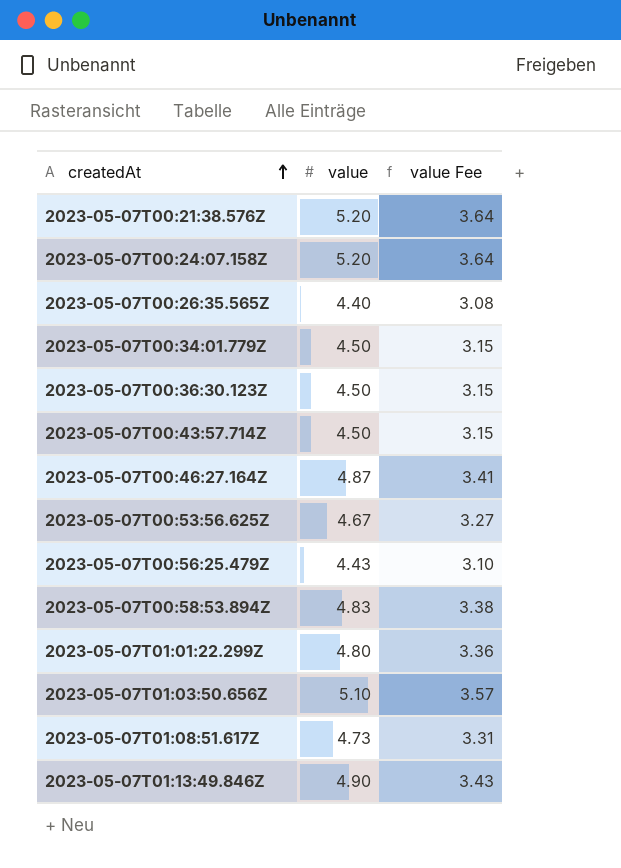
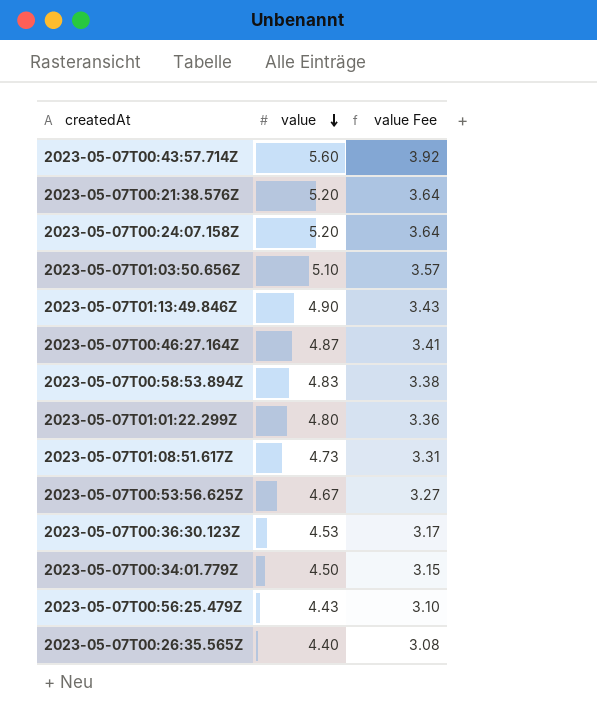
row order: createdAt ascending -> value descending
2023-05-07T00:43:57.714Z | value: 4.50 -> 5.60
2023-05-07T00:43:57.714Z | value Fee: 3.15 -> 3.92
2023-05-07T00:36:30.123Z | value: 4.50 -> 4.53
2023-05-07T00:36:30.123Z | value Fee: 3.15 -> 3.17

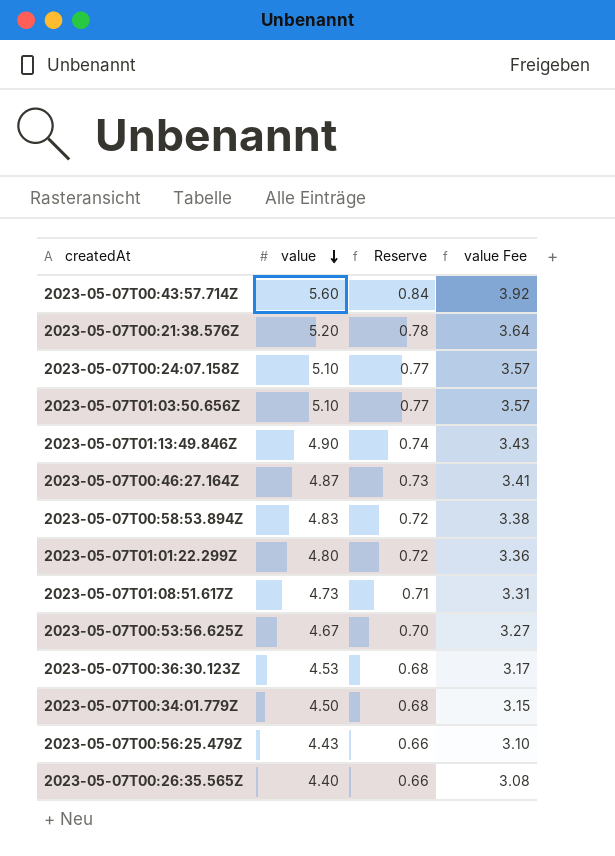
column Reserve | formula: none -> [value] * 0.15
2023-05-07T00:24:07.158Z | value: 5.20 -> 5.10
2023-05-07T00:24:07.158Z | value Fee: 3.64 -> 3.57

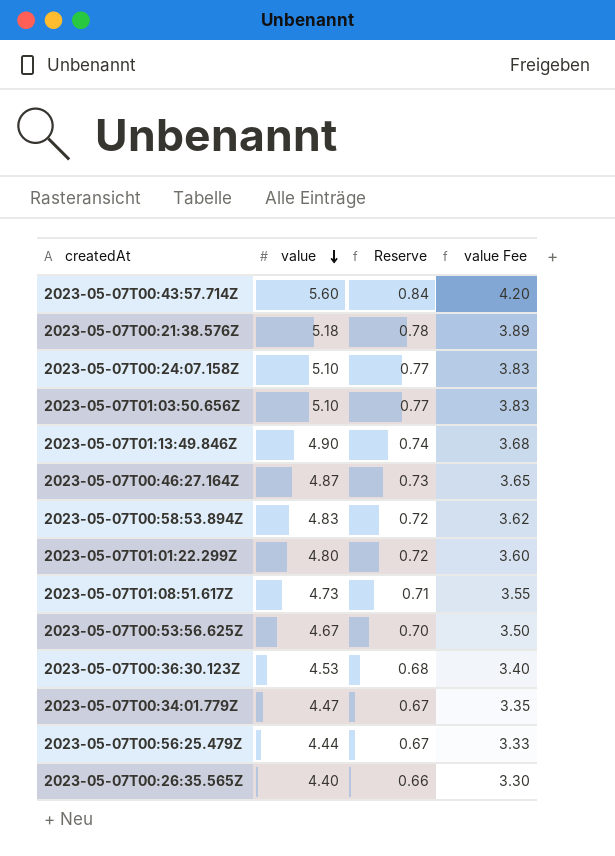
column value Fee | formula: [value] * 0.7 -> [value] * 0.75
2023-05-07T00:21:38.576Z | value: 5.20 -> 5.18
2023-05-07T00:34:01.779Z | value: 4.50 -> 4.47
2023-05-07T00:34:01.779Z | Reserve: 0.68 -> 0.67
2023-05-07T00:56:25.479Z | value: 4.43 -> 4.44
2023-05-07T00:56:25.479Z | Reserve: 0.66 -> 0.67

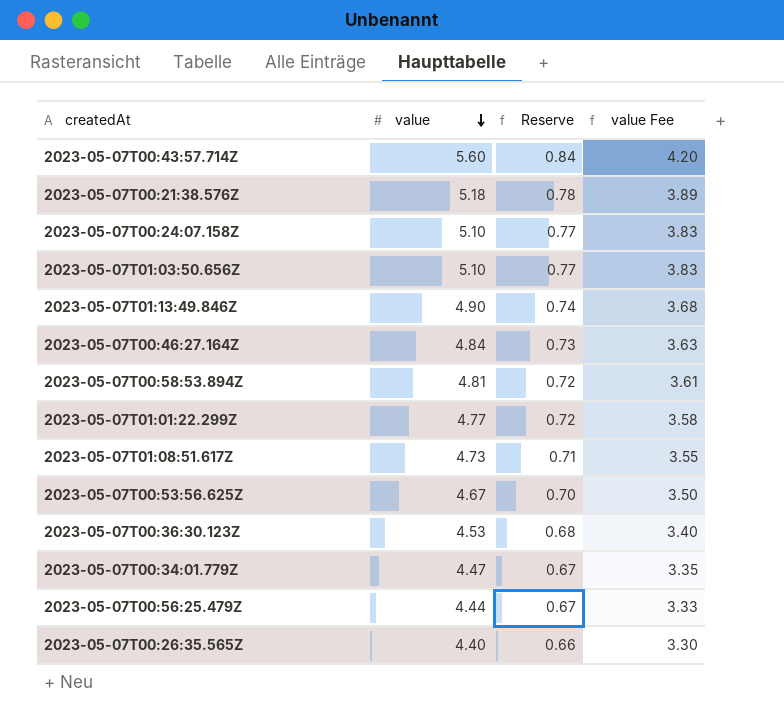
2023-05-07T00:46:27.164Z | value: 4.87 -> 4.84
2023-05-07T00:46:27.164Z | value Fee: 3.65 -> 3.63
2023-05-07T00:58:53.894Z | value: 4.83 -> 4.81
2023-05-07T00:58:53.894Z | value Fee: 3.62 -> 3.61
2023-05-07T01:01:22.299Z | value: 4.80 -> 4.77
2023-05-07T01:01:22.299Z | value Fee: 3.60 -> 3.58

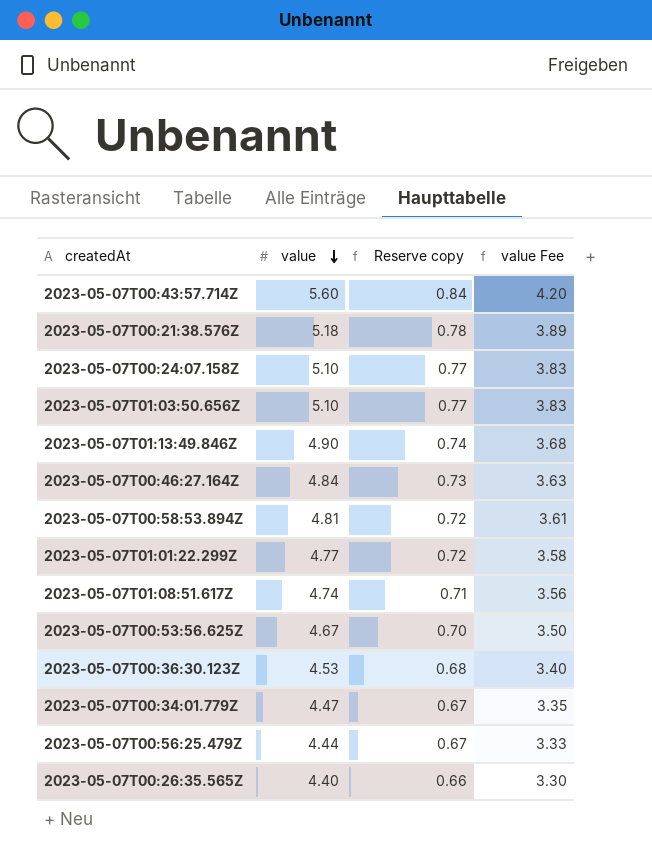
column name: Reserve -> Reserve copy
2023-05-07T01:08:51.617Z | value: 4.73 -> 4.74
2023-05-07T01:08:51.617Z | value Fee: 3.55 -> 3.56

